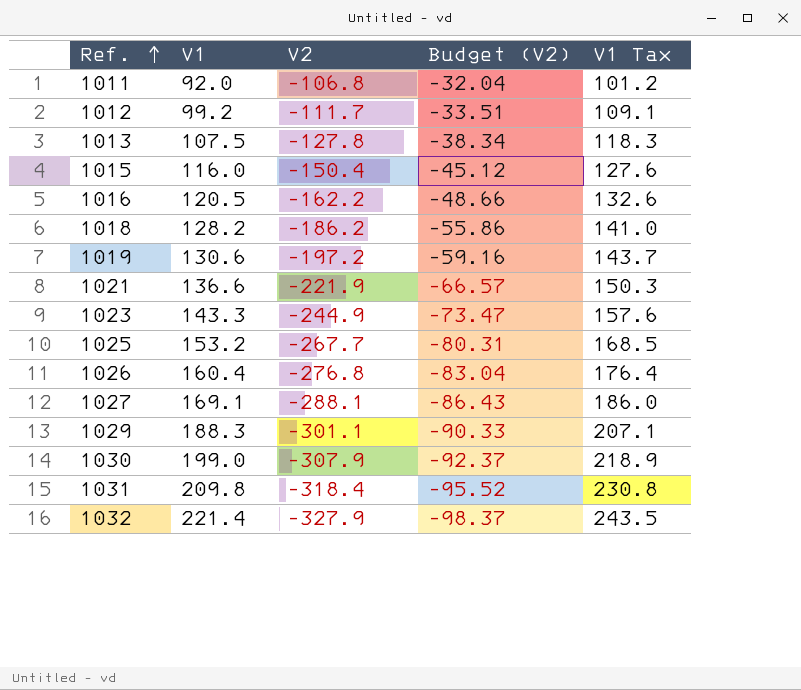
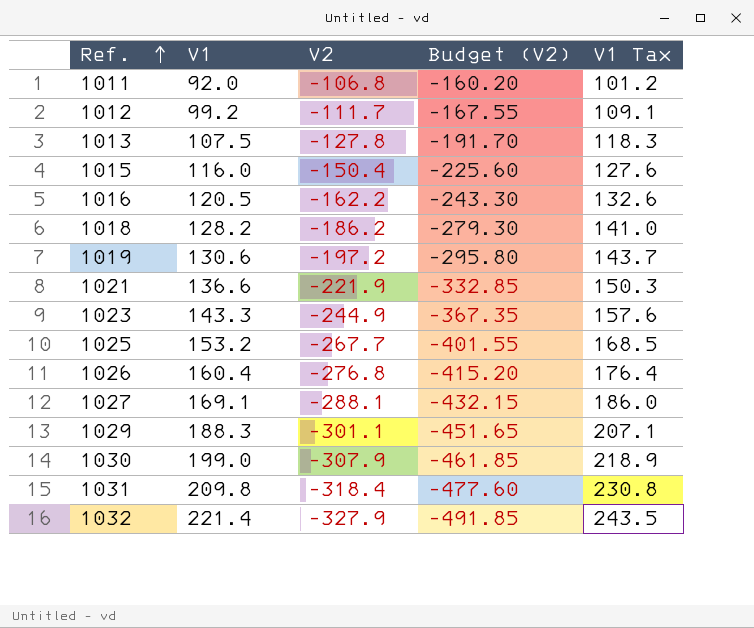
column Budget (V2) | formula: [V2] * 0.3 -> [V2] * 1.5

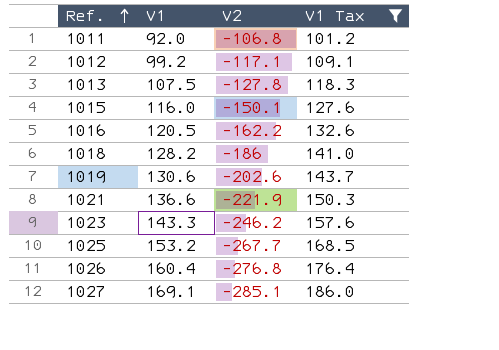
filter: none -> V1 Tax <= 186.0
column Budget (V2) | formula: [V2] * 1.5 -> none
1012 | V2: -111.7 -> -117.1
1015 | V2: -150.4 -> -150.1
1018 | V2: -186.2 -> -186
1019 | V2: -197.2 -> -202.6
1023 | V2: -244.9 -> -246.2
1027 | V2: -288.1 -> -285.1

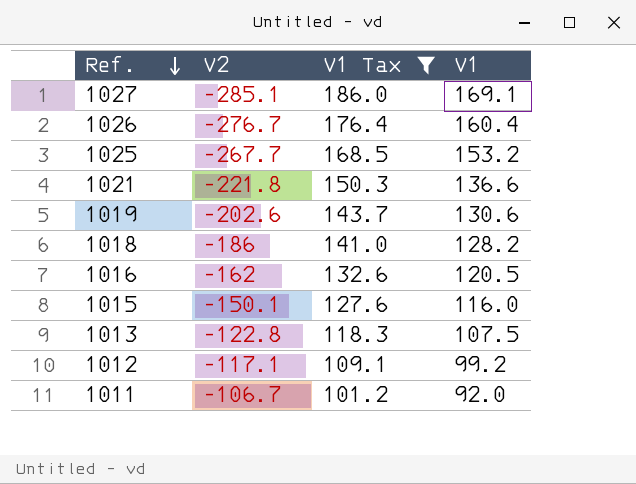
row order: Ref. ascending -> Ref. descending
column V1 | position: 2 -> 4
row 1023: 143.3 | -246.2 | 157.6 -> none
1026 | V2: -276.8 -> -276.7
1021 | V2: -221.9 -> -221.8
1016 | V2: -162.2 -> -162
1013 | V2: -127.8 -> -122.8
1011 | V2: -106.8 -> -106.7

